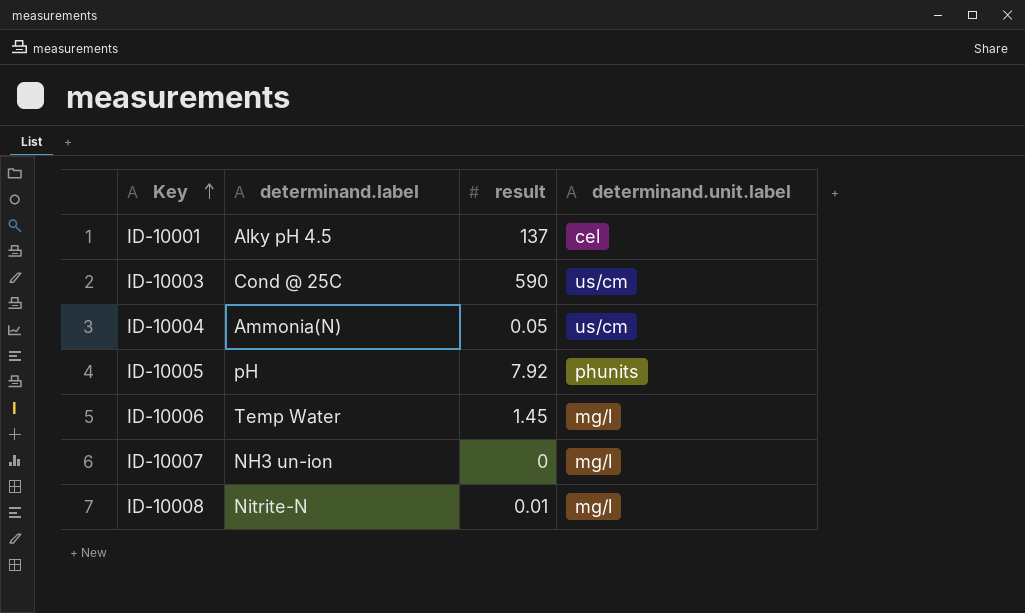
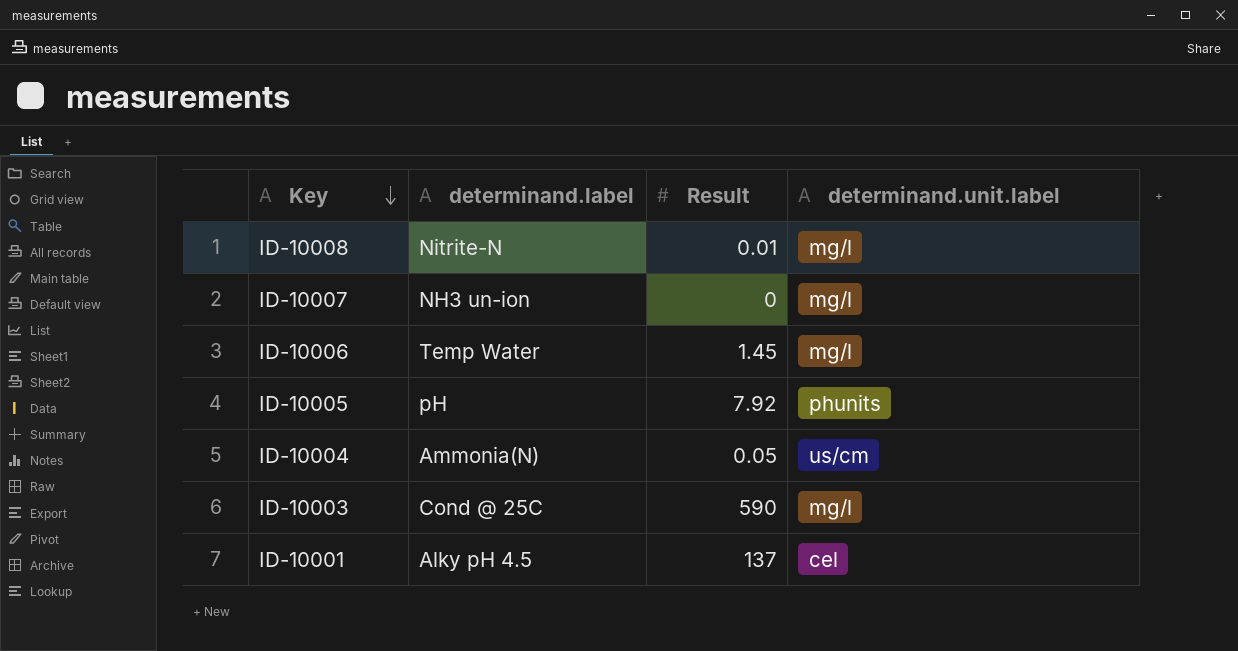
row order: Key ascending -> Key descending
column name: result -> Result
ID-10003 | determinand.unit.label: us/cm -> mg/l

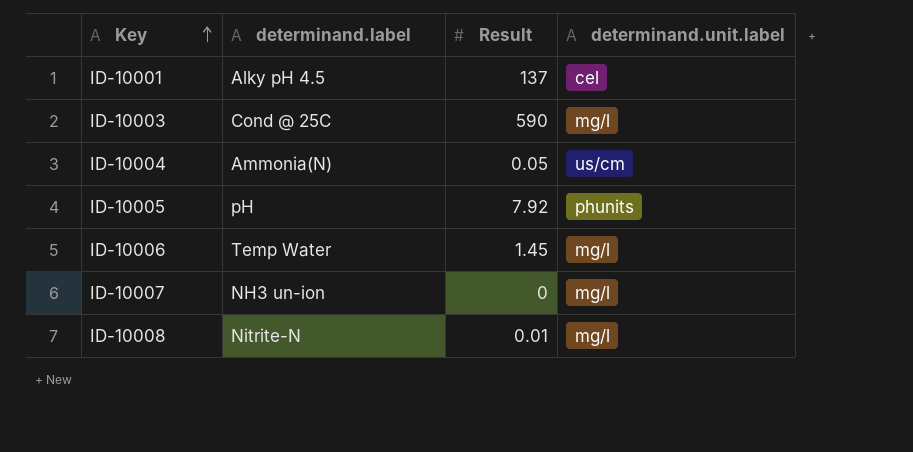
row order: Key descending -> Key ascending

